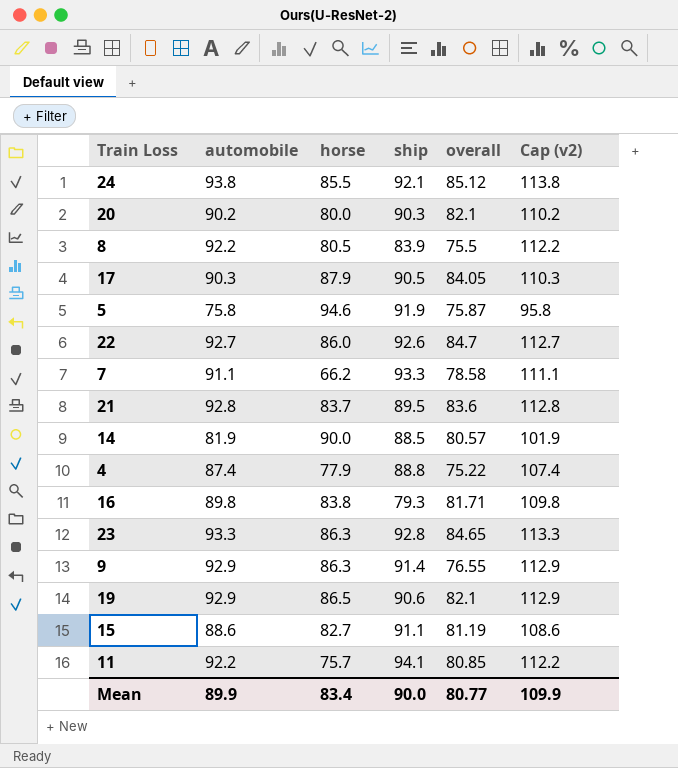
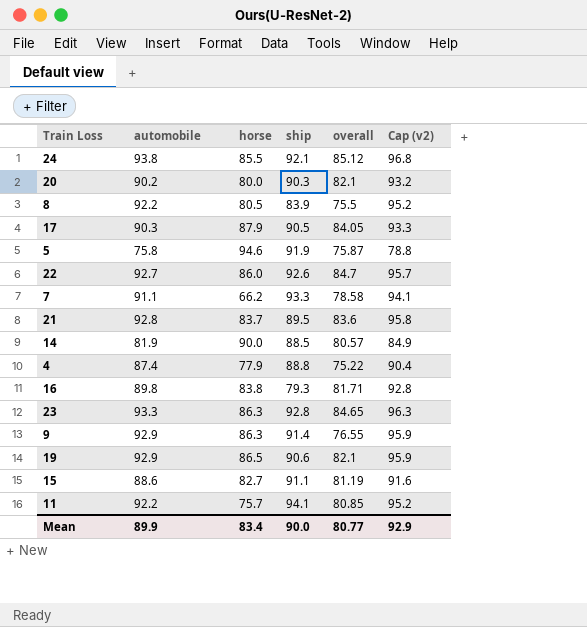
column Cap (v2) | formula: [automobile] + 20 -> [automobile] + 3
Mean | Cap (v2): 109.9 -> 92.9

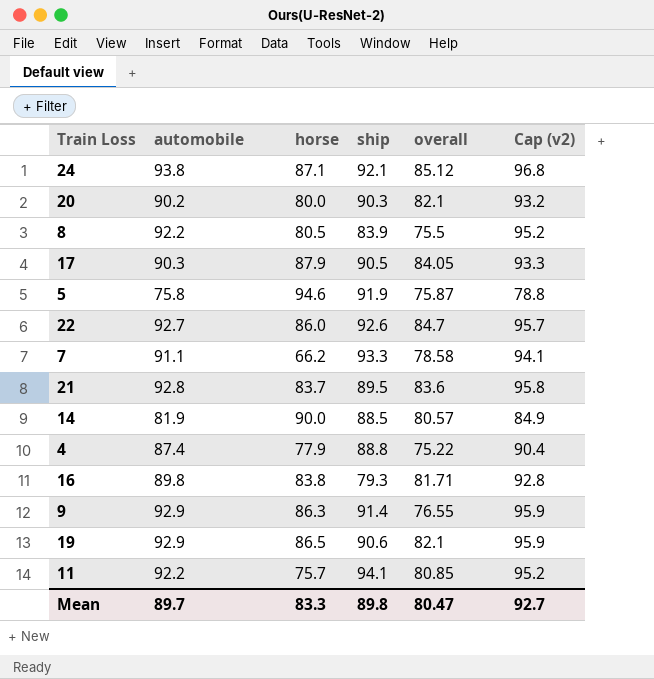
row 23: 93.3 | 86.3 | 92.8 | 84.65 | 96.3 -> none
row 15: 88.6 | 82.7 | 91.1 | 81.19 | 91.6 -> none
24 | horse: 85.5 -> 87.1
Mean | automobile: 89.9 -> 89.7
Mean | horse: 83.4 -> 83.3
Mean | ship: 90.0 -> 89.8
Mean | overall: 80.77 -> 80.47
Mean | Cap (v2): 92.9 -> 92.7

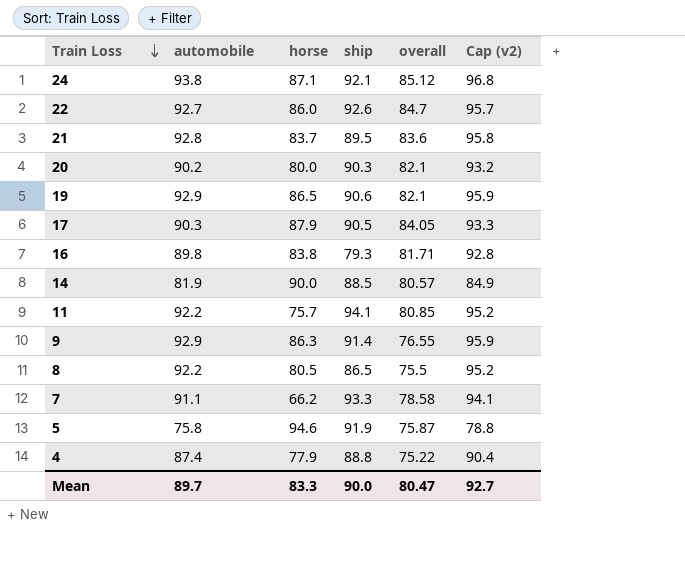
row order: none -> Train Loss descending
8 | ship: 83.9 -> 86.5
Mean | ship: 89.8 -> 90.0

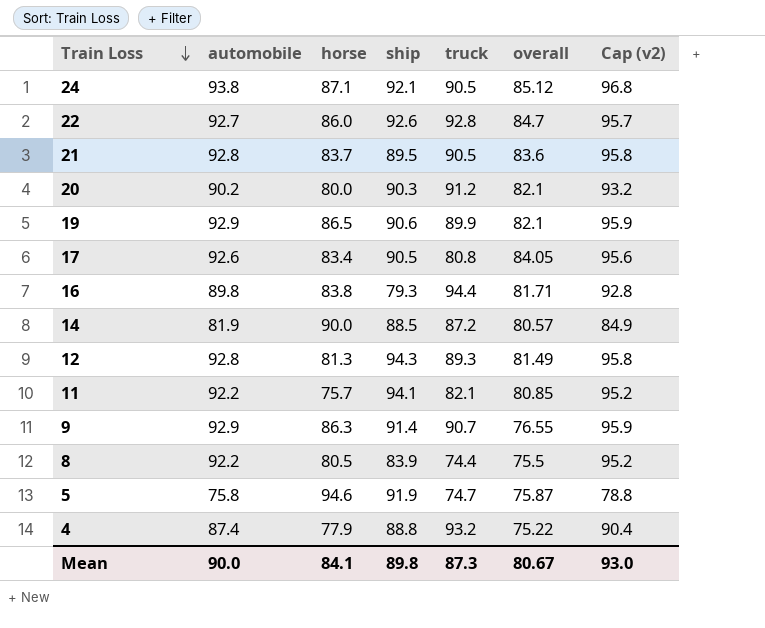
column truck | position: none -> 5
row 7: 91.1 | 66.2 | 93.3 | 78.58 | 94.1 -> none
17 | automobile: 90.3 -> 92.6
17 | horse: 87.9 -> 83.4
17 | Cap (v2): 93.3 -> 95.6
row 12: none -> 92.8 | 81.3 | 94.3 | 89.3 | 81.49 | 95.8
8 | ship: 86.5 -> 83.9
Mean | automobile: 89.7 -> 90.0
Mean | horse: 83.3 -> 84.1
Mean | ship: 90.0 -> 89.8
Mean | overall: 80.47 -> 80.67
Mean | Cap (v2): 92.7 -> 93.0

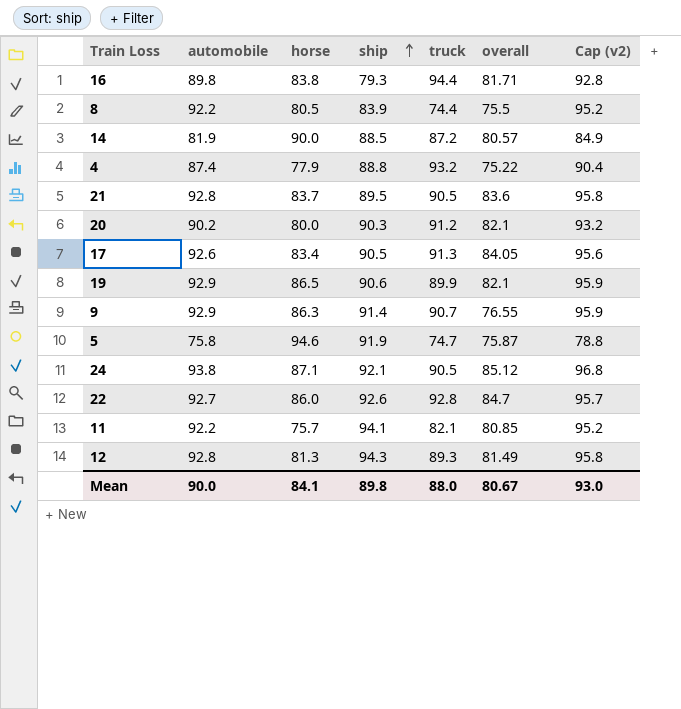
row order: Train Loss descending -> ship ascending
17 | truck: 80.8 -> 91.3
Mean | truck: 87.3 -> 88.0

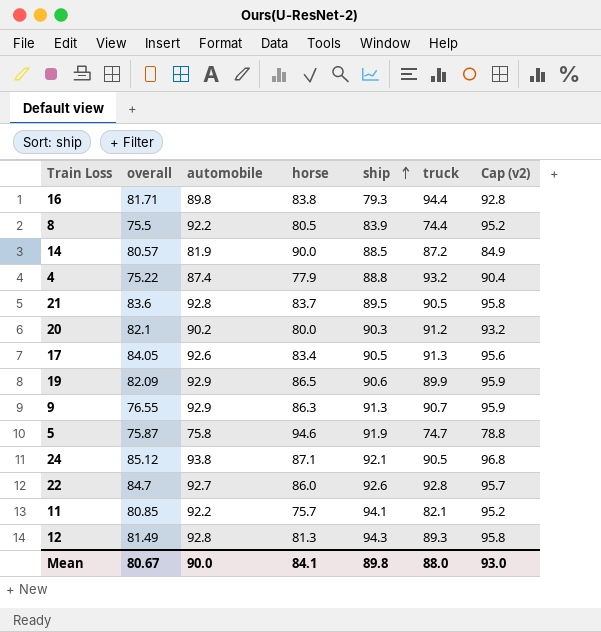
column overall | position: 6 -> 2
19 | overall: 82.1 -> 82.09
9 | ship: 91.4 -> 91.3

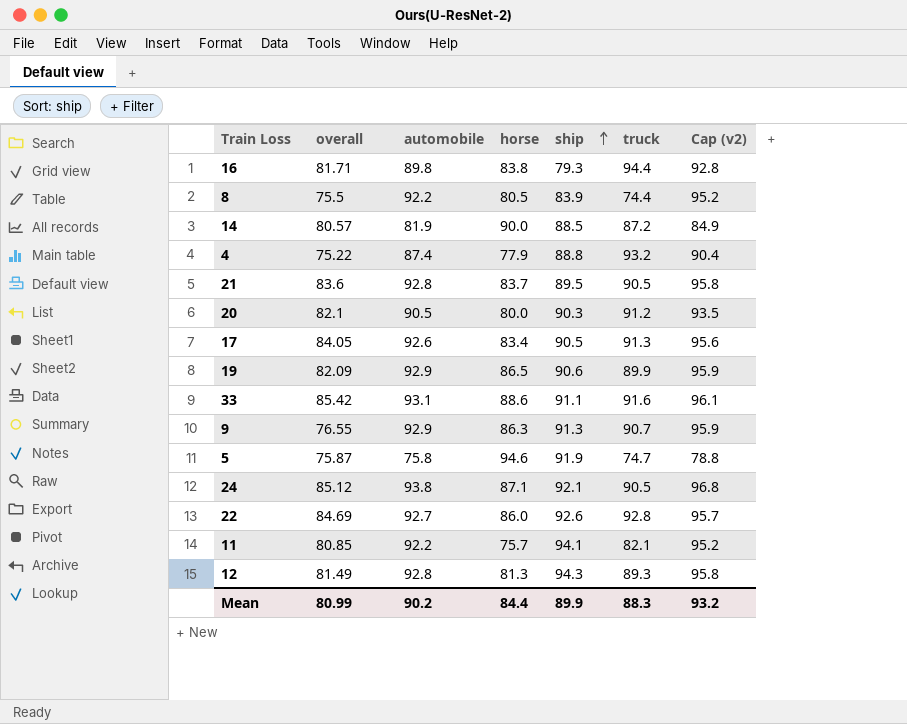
20 | automobile: 90.2 -> 90.5
20 | Cap (v2): 93.2 -> 93.5
row 33: none -> 85.42 | 93.1 | 88.6 | 91.1 | 91.6 | 96.1
22 | overall: 84.7 -> 84.69
Mean | overall: 80.67 -> 80.99
Mean | automobile: 90.0 -> 90.2
Mean | horse: 84.1 -> 84.4
Mean | ship: 89.8 -> 89.9
Mean | truck: 88.0 -> 88.3
Mean | Cap (v2): 93.0 -> 93.2

